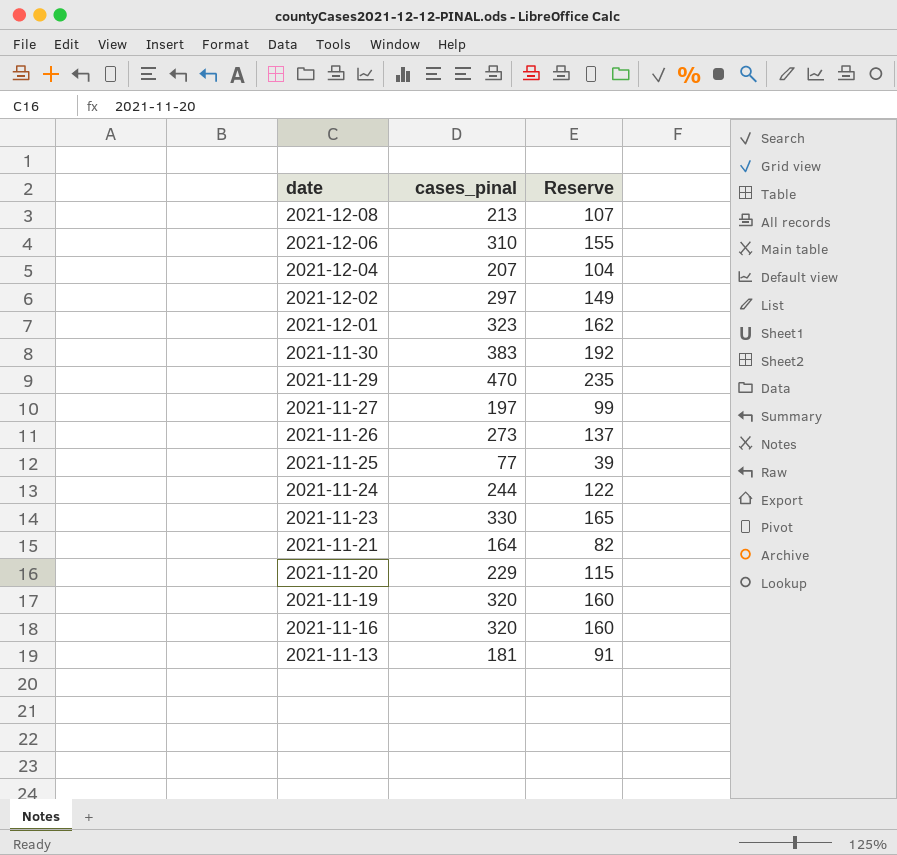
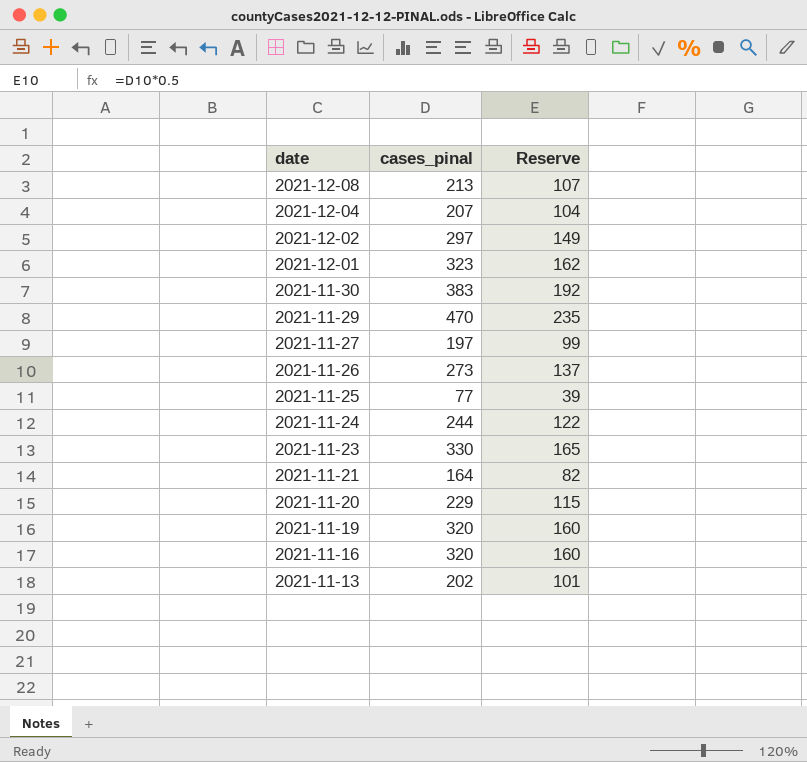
row 2021-12-06: 310 | 155 -> none
2021-11-13 | cases_pinal: 181 -> 202
2021-11-13 | Reserve: 91 -> 101

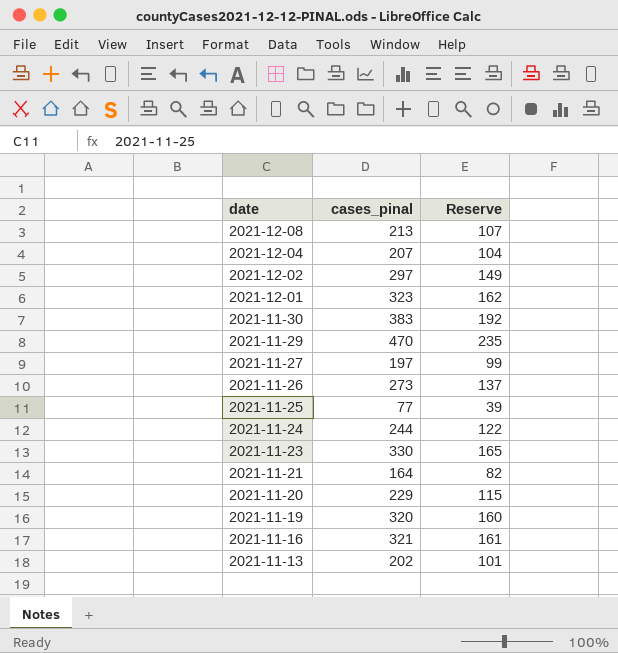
2021-11-16 | cases_pinal: 320 -> 321
2021-11-16 | Reserve: 160 -> 161

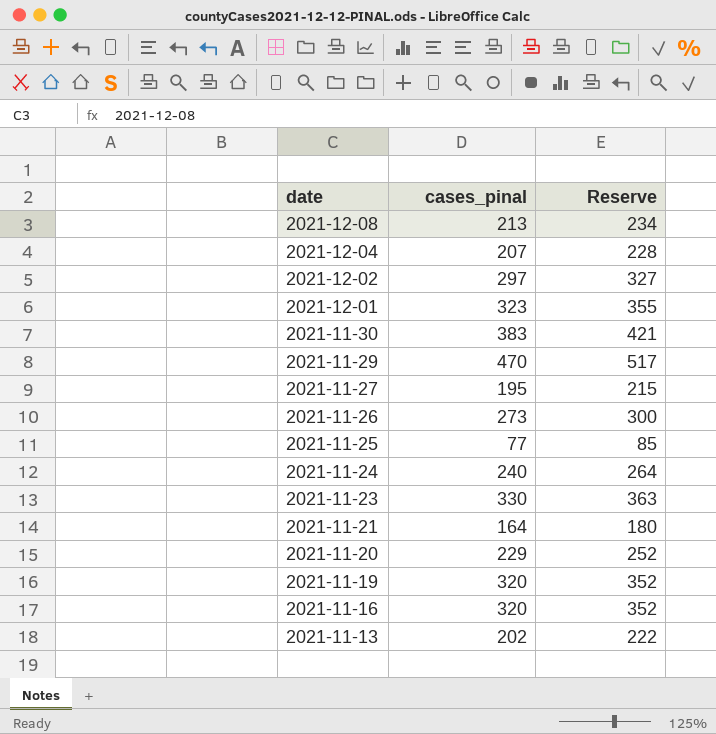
column Reserve | formula: [cases_pinal] * 0.5 -> [cases_pinal] * 1.1
2021-11-27 | cases_pinal: 197 -> 195
2021-11-24 | cases_pinal: 244 -> 240
2021-11-16 | cases_pinal: 321 -> 320

